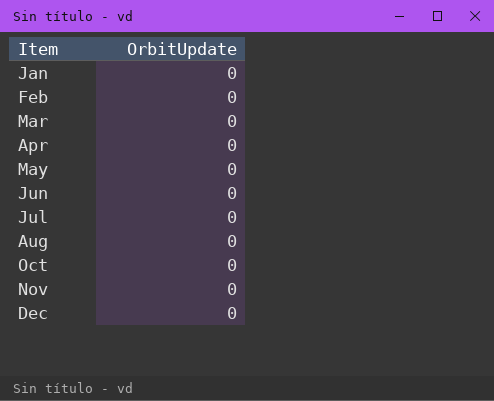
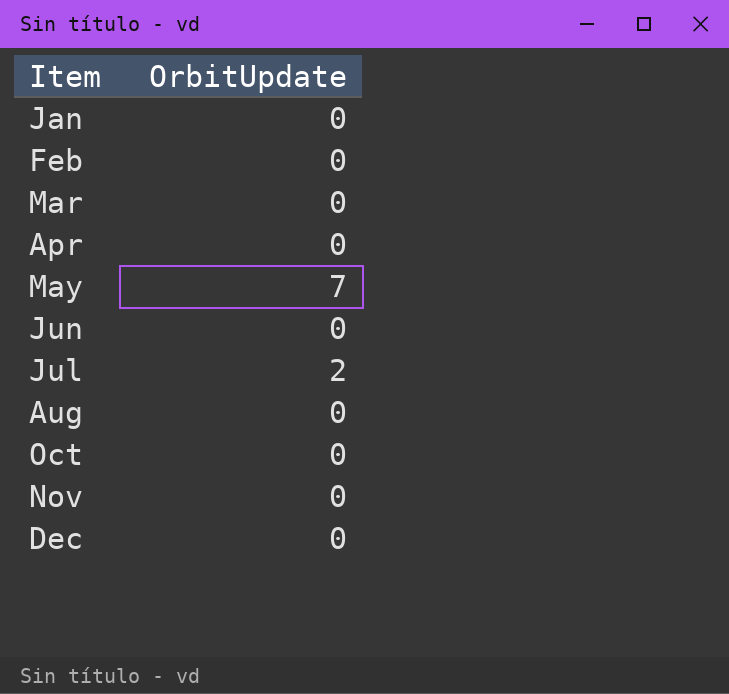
May | OrbitUpdate: 0 -> 7
Jul | OrbitUpdate: 0 -> 2

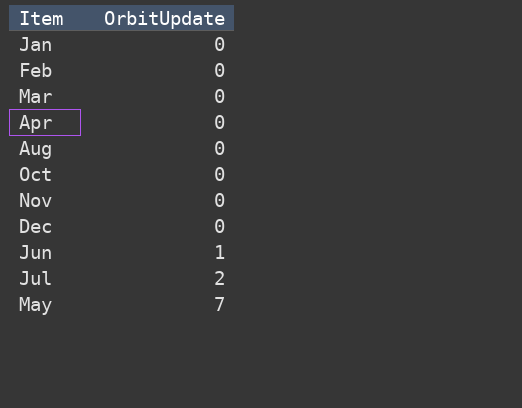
row order: Item ascending -> OrbitUpdate ascending
Jun | OrbitUpdate: 0 -> 1

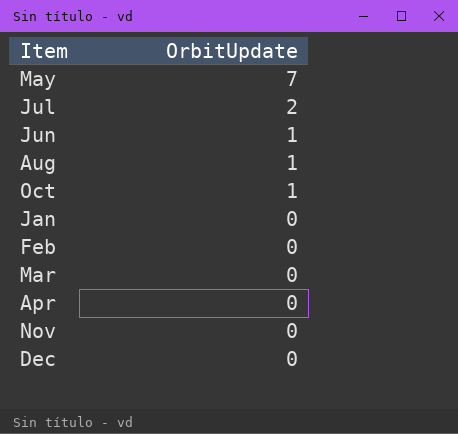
row order: OrbitUpdate ascending -> OrbitUpdate descending
Aug | OrbitUpdate: 0 -> 1
Oct | OrbitUpdate: 0 -> 1

